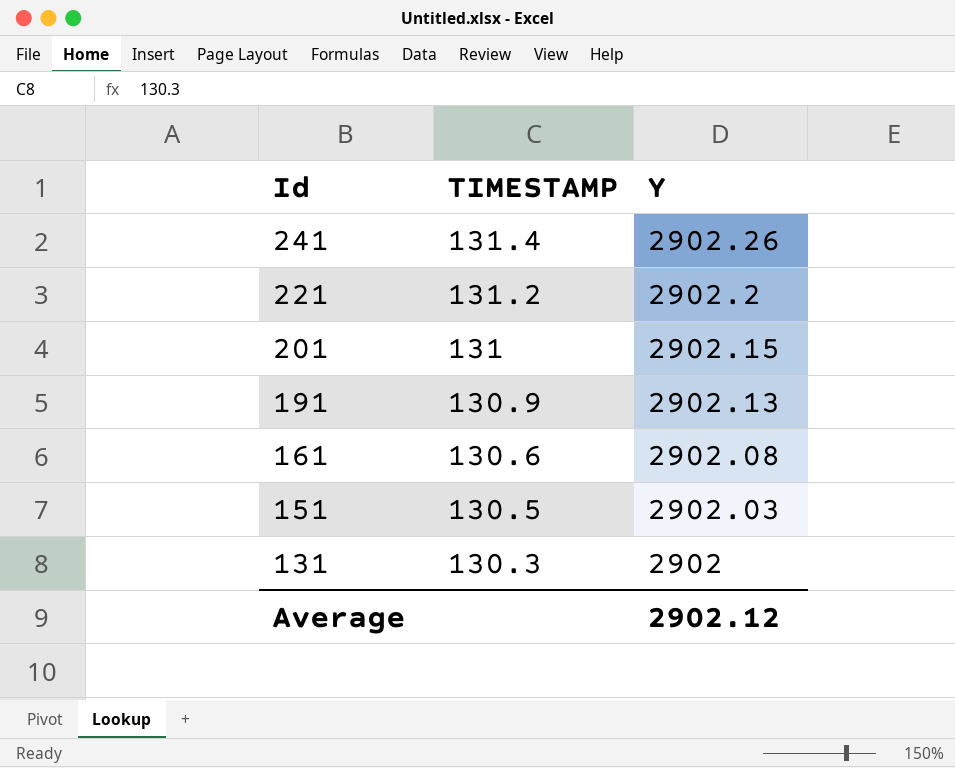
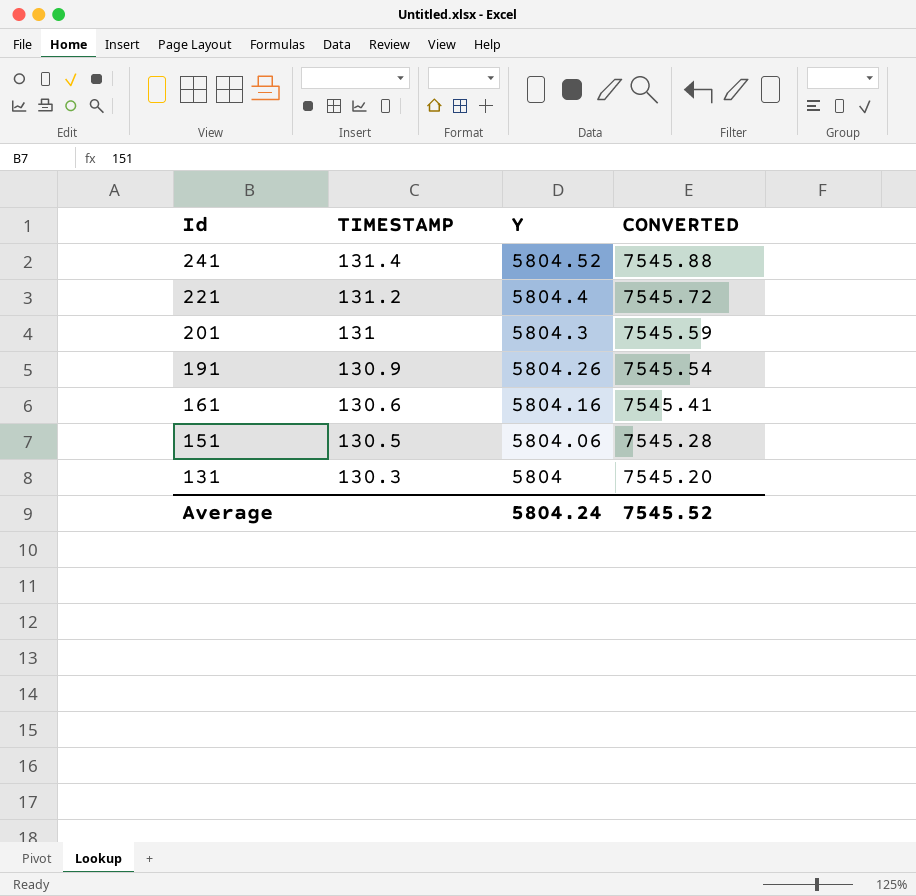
column CONVERTED | formula: none -> [Y] * 1.3
241 | Y: 2902.26 -> 5804.52
221 | Y: 2902.2 -> 5804.4
201 | Y: 2902.15 -> 5804.3
191 | Y: 2902.13 -> 5804.26
161 | Y: 2902.08 -> 5804.16
151 | Y: 2902.03 -> 5804.06
131 | Y: 2902 -> 5804
Average | Y: 2902.12 -> 5804.24

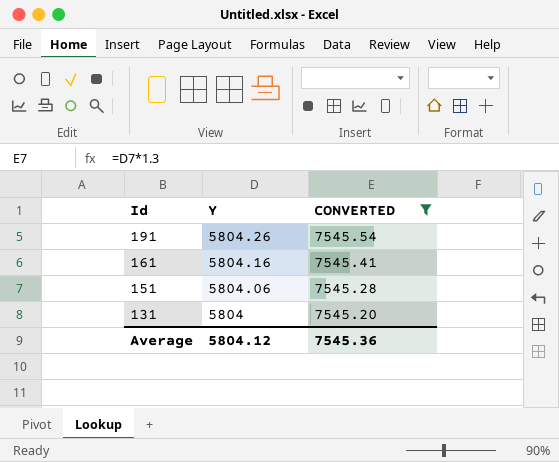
filter: none -> CONVERTED <= 7545.54
column TIMESTAMP | position: 2 -> none
Average | Y: 5804.24 -> 5804.12
Average | CONVERTED: 7545.52 -> 7545.36

